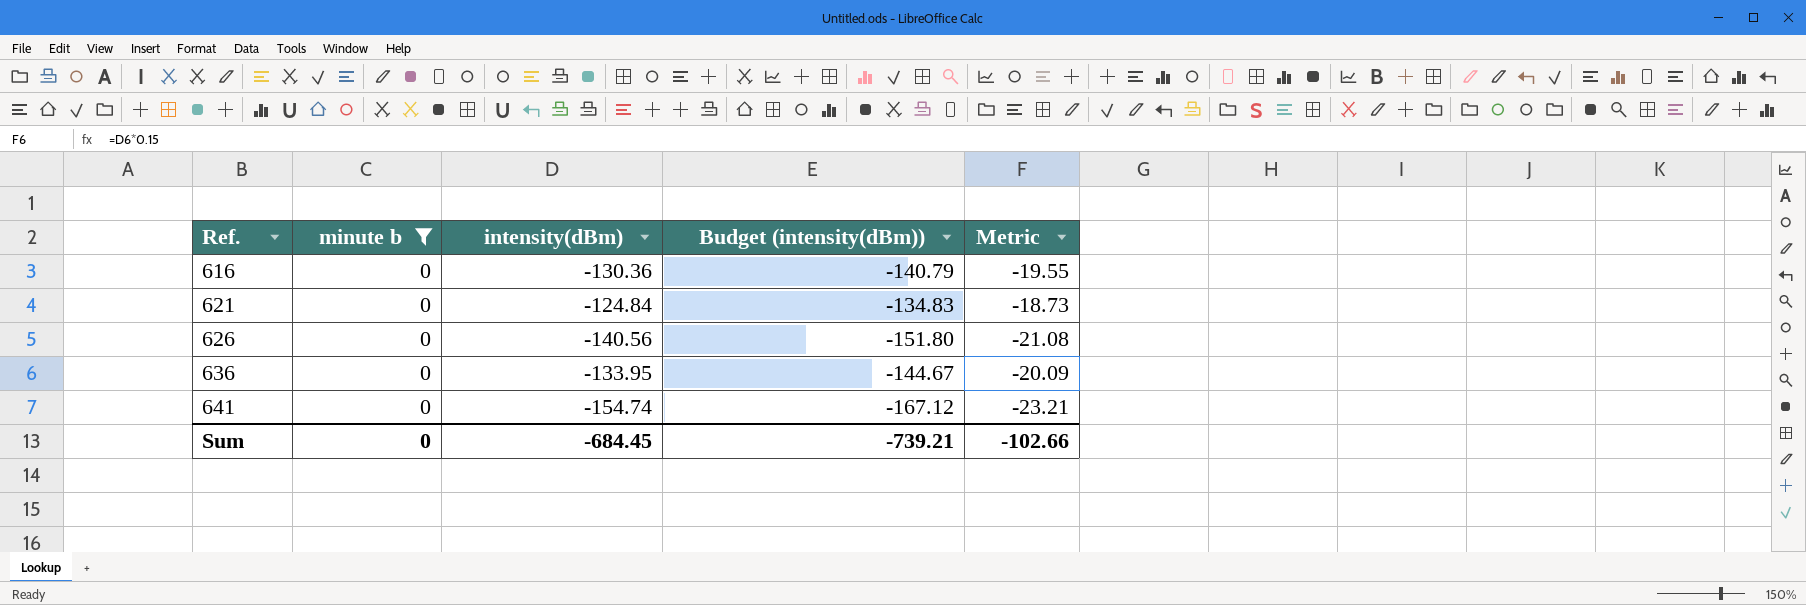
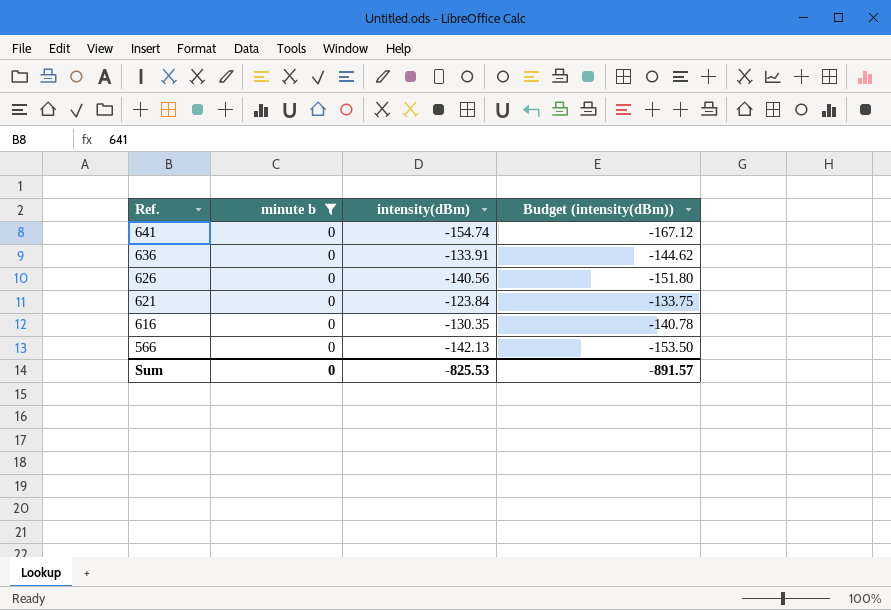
row order: Ref. ascending -> Ref. descending
column Metric | formula: [intensity(dBm)] * 0.15 -> none
636 | intensity(dBm): -133.95 -> -133.91
636 | Budget (intensity(dBm)): -144.67 -> -144.62
621 | intensity(dBm): -124.84 -> -123.84
621 | Budget (intensity(dBm)): -134.83 -> -133.75
616 | intensity(dBm): -130.36 -> -130.35
616 | Budget (intensity(dBm)): -140.79 -> -140.78
row 566: none -> 0 | -142.13 | -153.50
Sum | intensity(dBm): -684.45 -> -825.53
Sum | Budget (intensity(dBm)): -739.21 -> -891.57

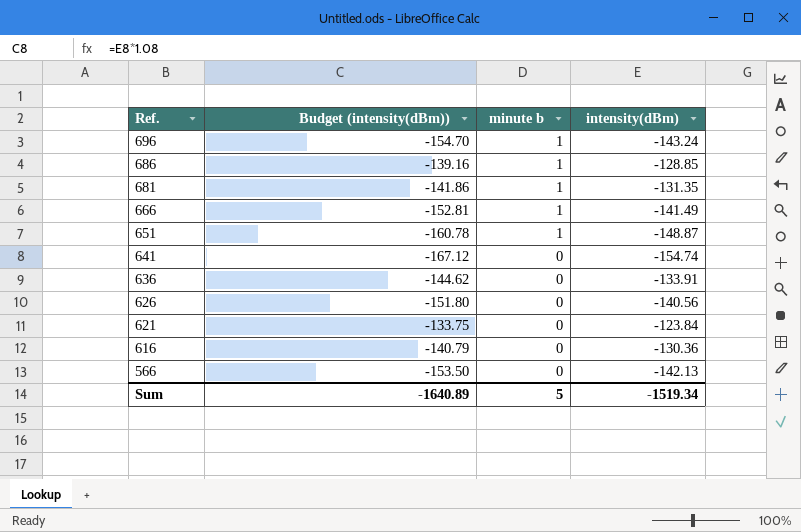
filter: minute b = 0 -> none
column Budget (intensity(dBm)) | position: 4 -> 2
616 | Budget (intensity(dBm)): -140.78 -> -140.79
616 | intensity(dBm): -130.35 -> -130.36
Sum | Budget (intensity(dBm)): -891.57 -> -1640.89
Sum | minute b: 0 -> 5
Sum | intensity(dBm): -825.53 -> -1519.34

